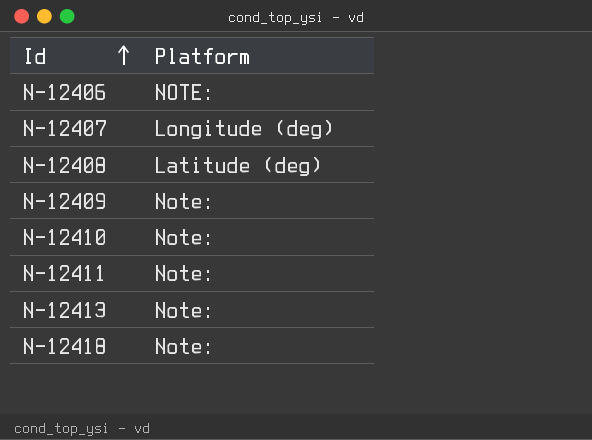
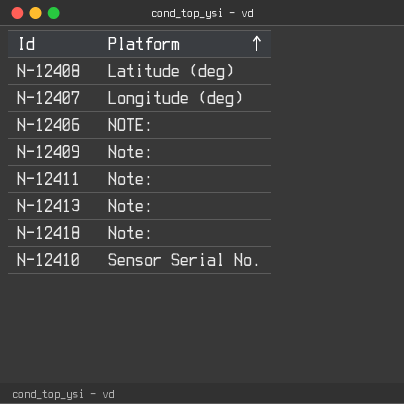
row order: Id ascending -> Platform ascending
N-12410 | Platform: Note: -> Sensor Serial No.

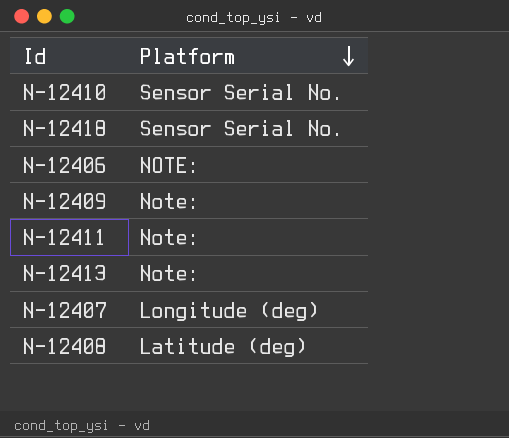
row order: Platform ascending -> Platform descending
N-12418 | Platform: Note: -> Sensor Serial No.

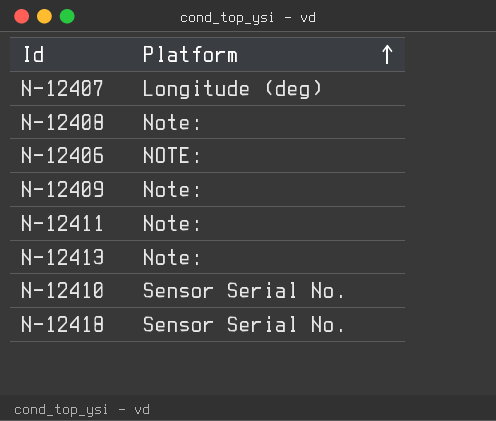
row order: Platform descending -> Platform ascending
N-12408 | Platform: Latitude (deg) -> Note:

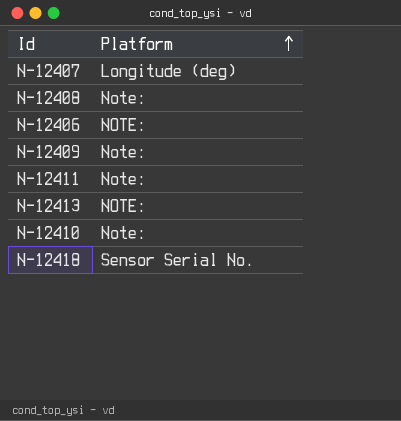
N-12413 | Platform: Note: -> NOTE:
N-12410 | Platform: Sensor Serial No. -> Note:

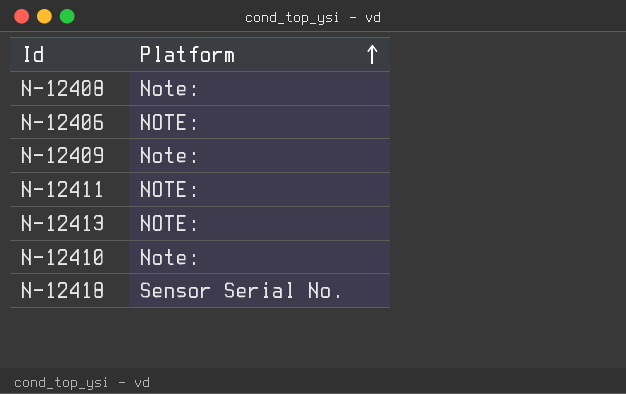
row N-12407: Longitude (deg) -> none
N-12411 | Platform: Note: -> NOTE:

